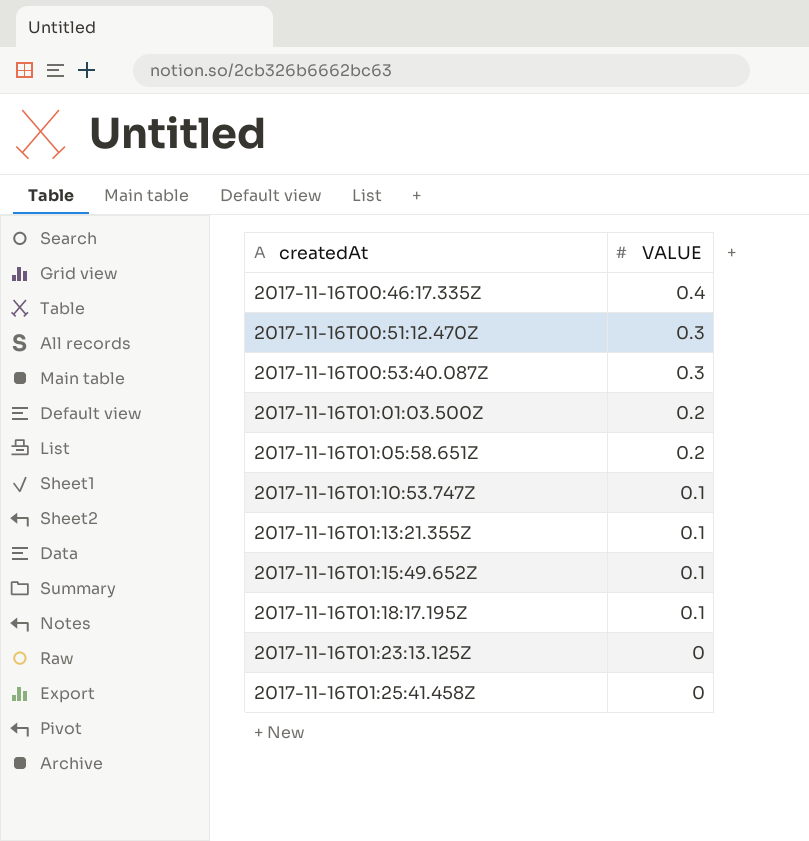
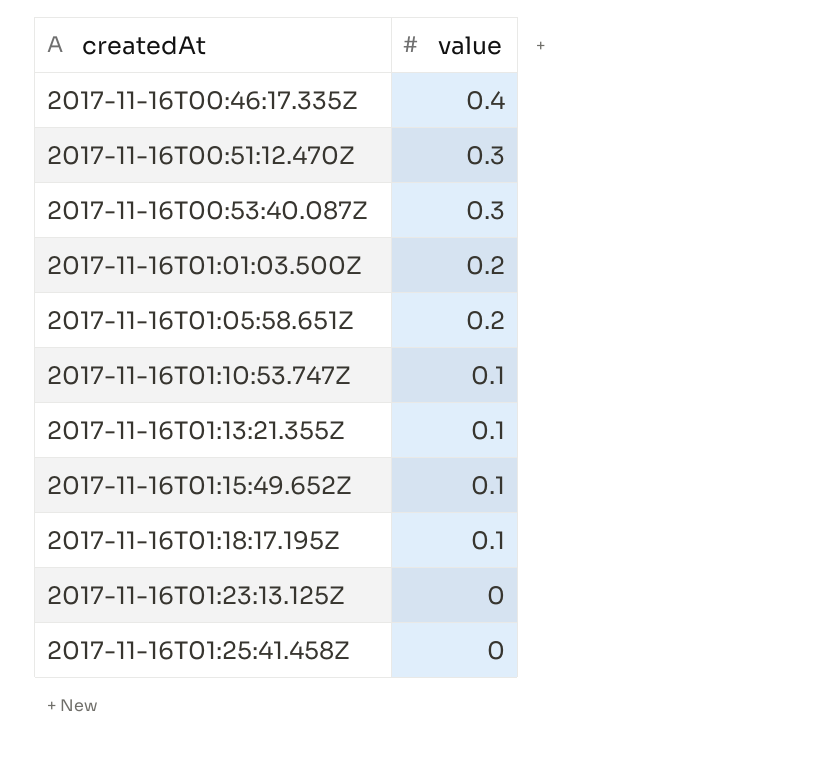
column name: VALUE -> value

